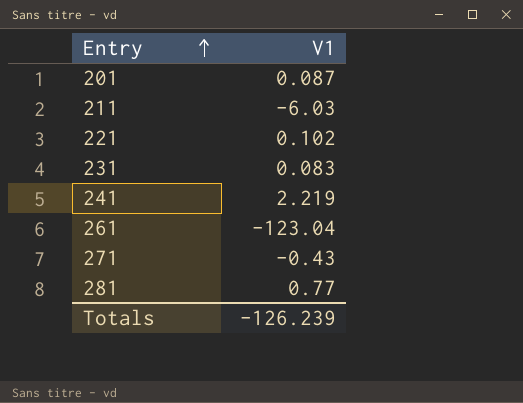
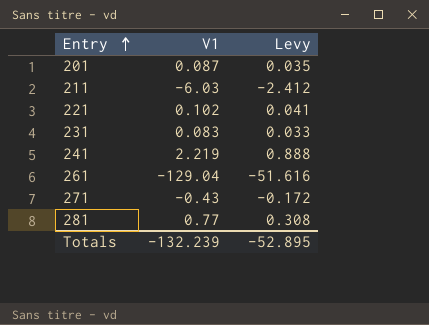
column Levy | formula: none -> [V1] * 0.4
261 | V1: -123.04 -> -129.04
Totals | V1: -126.239 -> -132.239

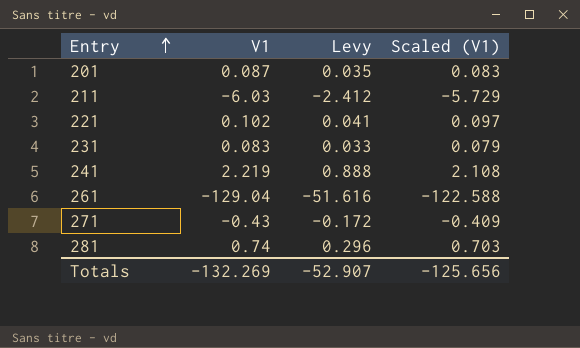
column Scaled (V1) | formula: none -> [V1] * 0.95
281 | V1: 0.77 -> 0.74
281 | Levy: 0.308 -> 0.296
Totals | V1: -132.239 -> -132.269
Totals | Levy: -52.895 -> -52.907

